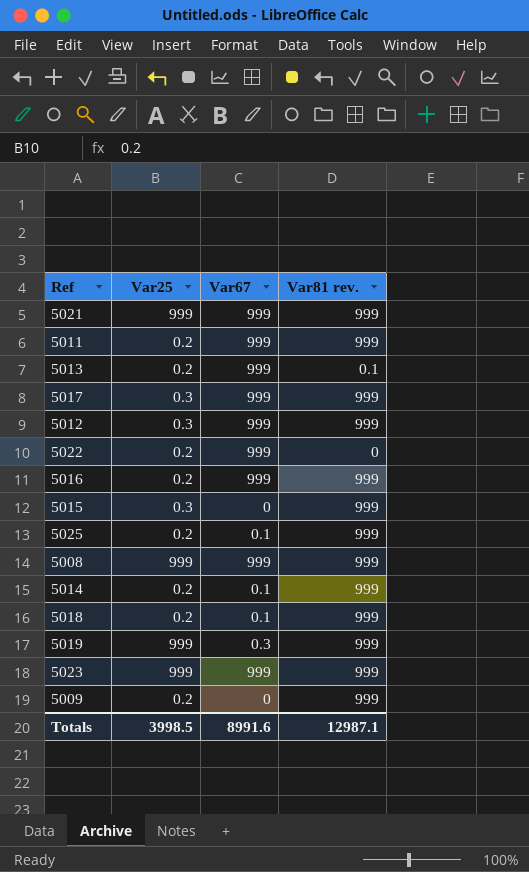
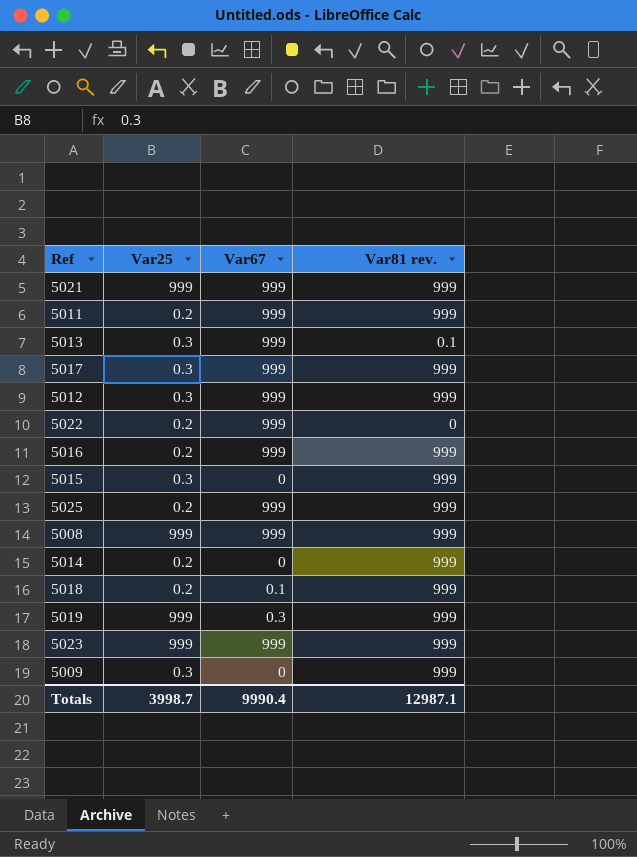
5013 | Var25: 0.2 -> 0.3
5025 | Var67: 0.1 -> 999
5014 | Var67: 0.1 -> 0
5009 | Var25: 0.2 -> 0.3
Totals | Var25: 3998.5 -> 3998.7
Totals | Var67: 8991.6 -> 9990.4

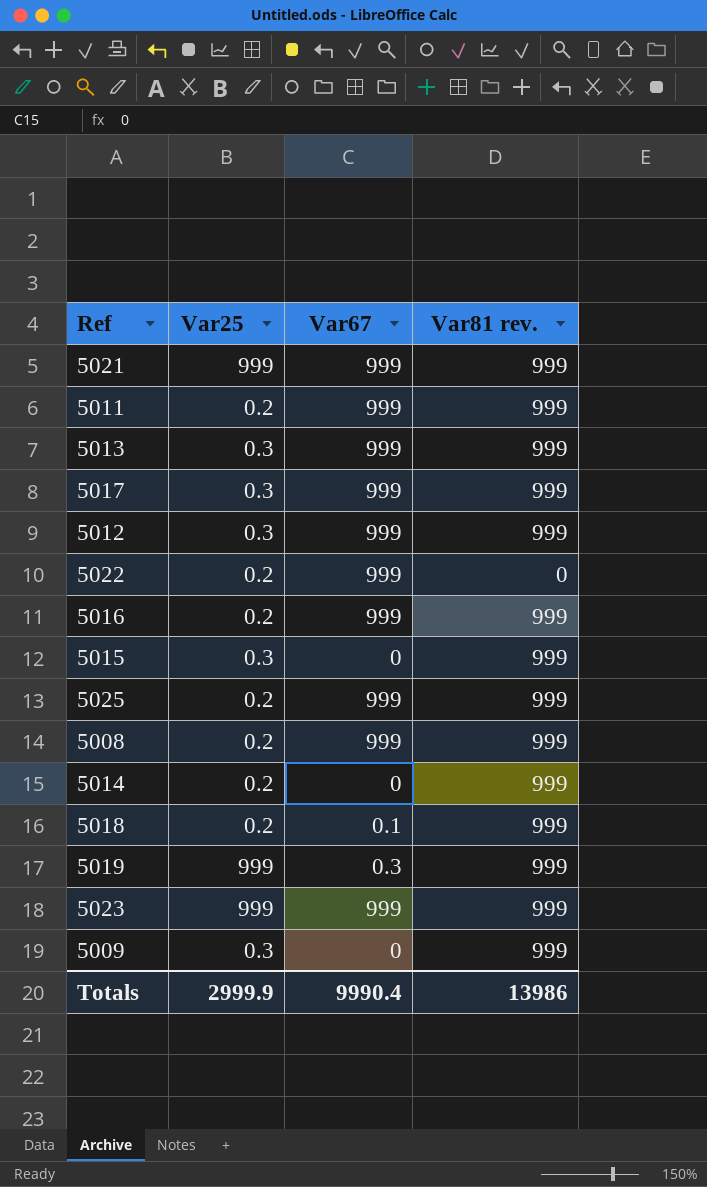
5013 | Var81 rev.: 0.1 -> 999
5008 | Var25: 999 -> 0.2
Totals | Var25: 3998.7 -> 2999.9
Totals | Var81 rev.: 12987.1 -> 13986

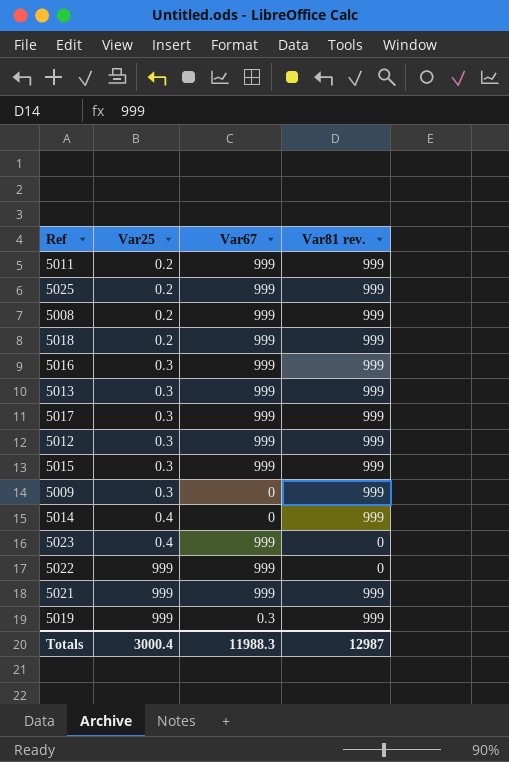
row order: none -> Var25 ascending
5018 | Var67: 0.1 -> 999
5016 | Var25: 0.2 -> 0.3
5015 | Var67: 0 -> 999
5014 | Var25: 0.2 -> 0.4
5023 | Var25: 999 -> 0.4
5023 | Var81 rev.: 999 -> 0
5022 | Var25: 0.2 -> 999
Totals | Var25: 2999.9 -> 3000.4
Totals | Var67: 9990.4 -> 11988.3
Totals | Var81 rev.: 13986 -> 12987

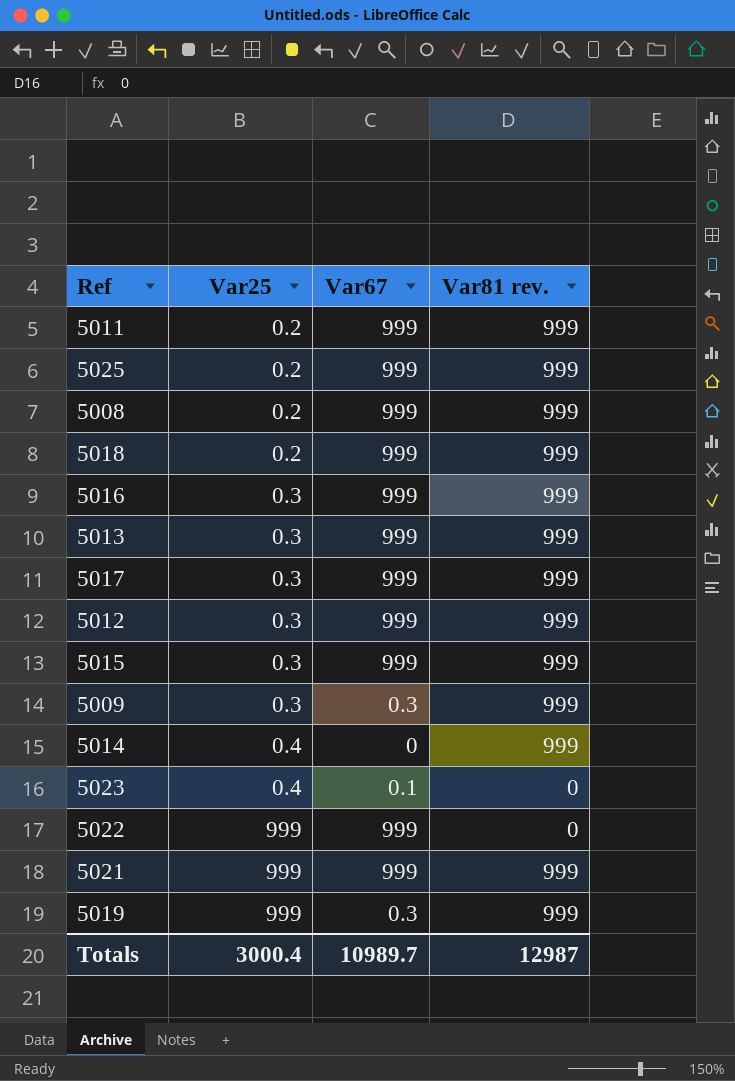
5009 | Var67: 0 -> 0.3
5023 | Var67: 999 -> 0.1
Totals | Var67: 11988.3 -> 10989.7

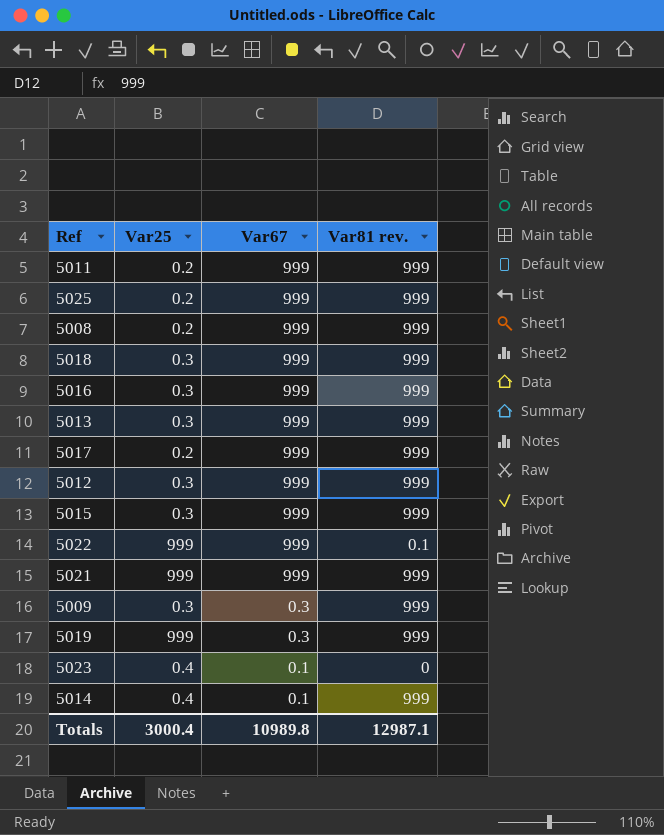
row order: Var25 ascending -> Var67 descending
5018 | Var25: 0.2 -> 0.3
5017 | Var25: 0.3 -> 0.2
5022 | Var81 rev.: 0 -> 0.1
5014 | Var67: 0 -> 0.1
Totals | Var67: 10989.7 -> 10989.8
Totals | Var81 rev.: 12987 -> 12987.1

